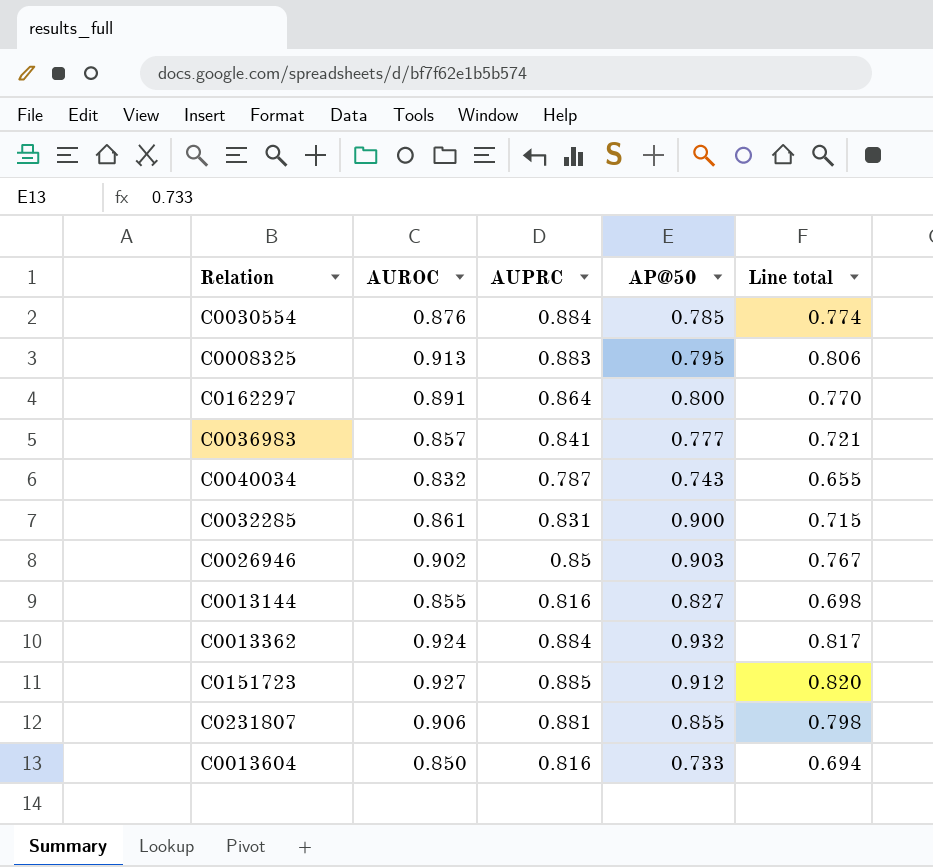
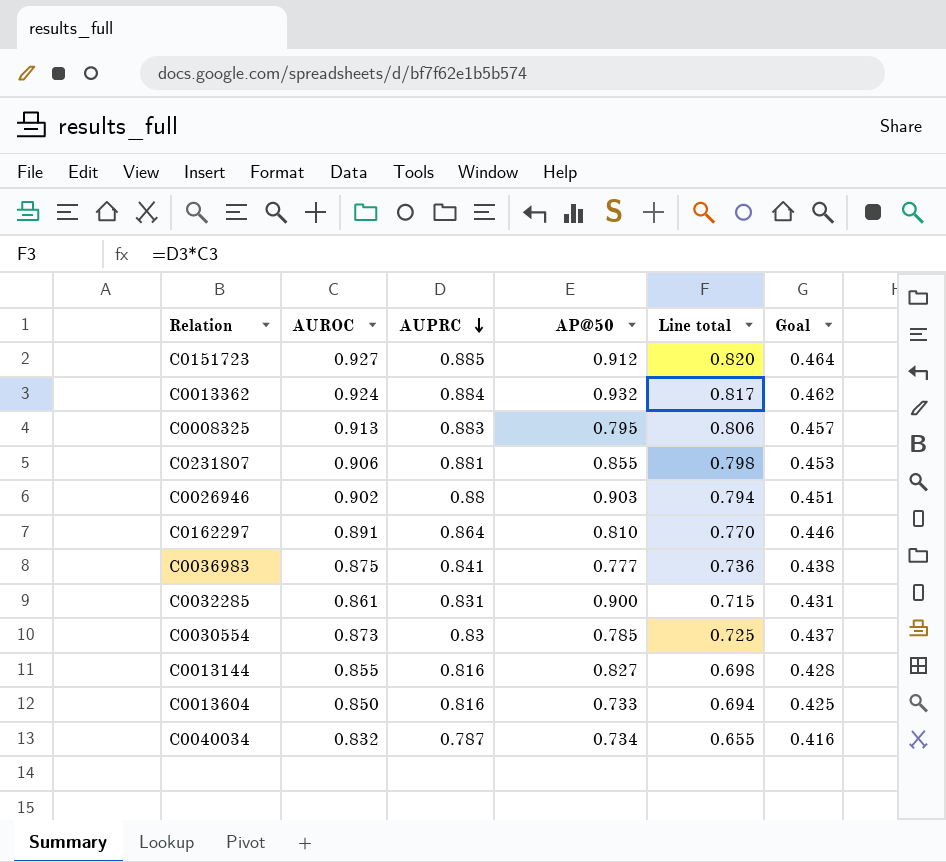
row order: none -> AUPRC descending
column Goal | formula: none -> [AUROC] * 0.5
C0026946 | AUPRC: 0.85 -> 0.88
C0026946 | Line total: 0.767 -> 0.794
C0162297 | AP@50: 0.800 -> 0.810
C0036983 | AUROC: 0.857 -> 0.875
C0036983 | Line total: 0.721 -> 0.736
C0030554 | AUROC: 0.876 -> 0.873
C0030554 | AUPRC: 0.884 -> 0.83
C0030554 | Line total: 0.774 -> 0.725
C0040034 | AP@50: 0.743 -> 0.734

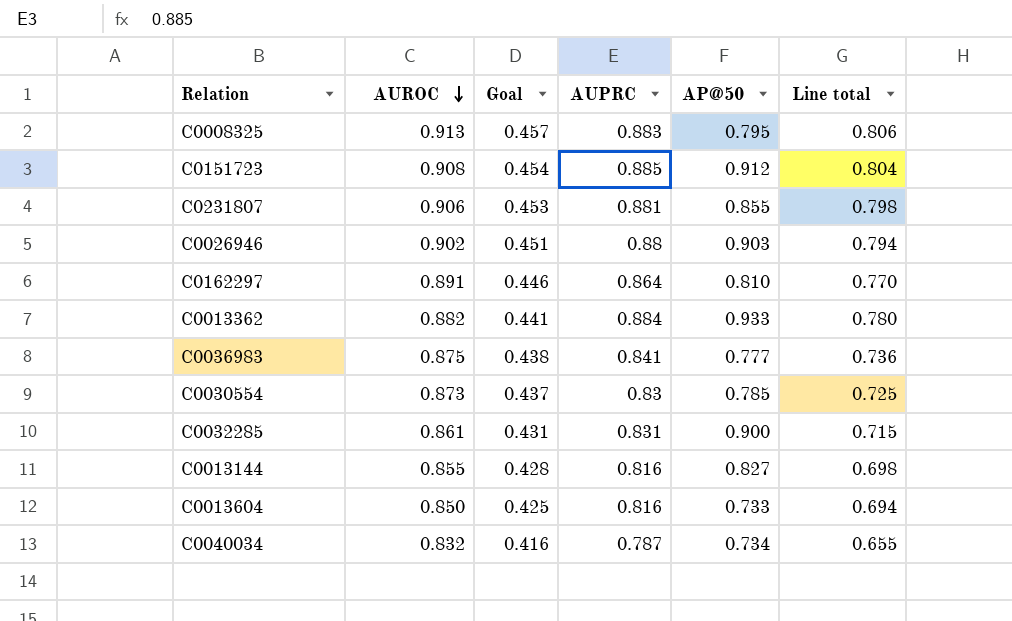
row order: AUPRC descending -> AUROC descending
column Goal | position: 6 -> 3
C0151723 | AUROC: 0.927 -> 0.908
C0151723 | Goal: 0.464 -> 0.454
C0151723 | Line total: 0.820 -> 0.804
C0013362 | AUROC: 0.924 -> 0.882
C0013362 | Goal: 0.462 -> 0.441
C0013362 | AP@50: 0.932 -> 0.933
C0013362 | Line total: 0.817 -> 0.780

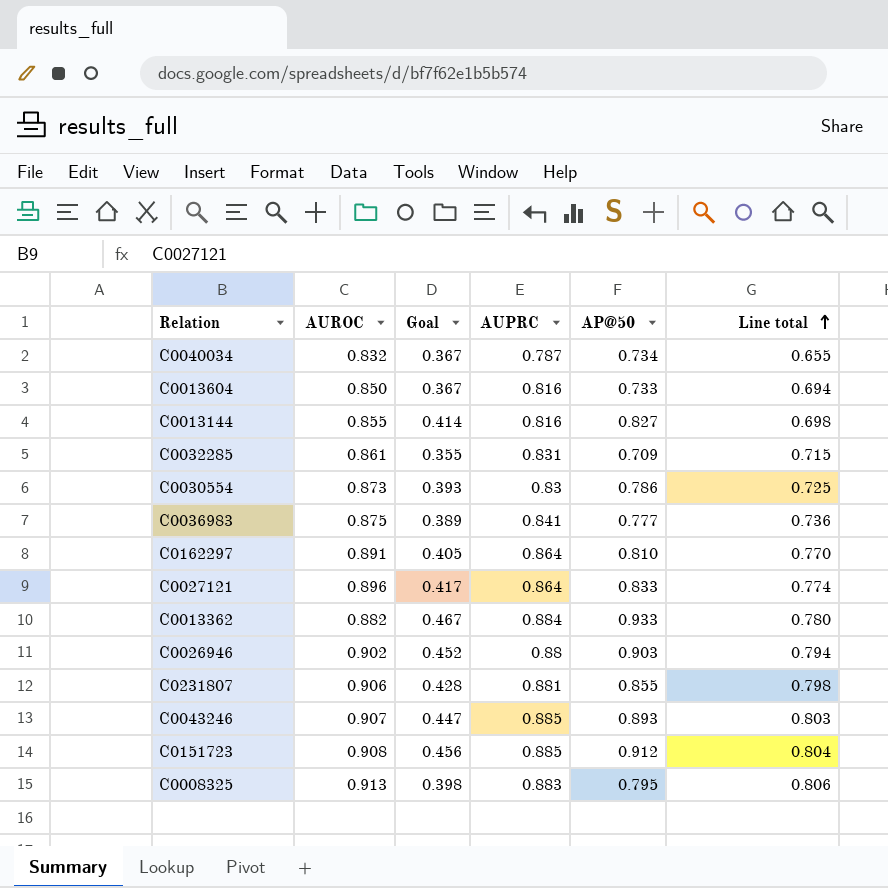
row order: AUROC descending -> Line total ascending
column Goal | formula: [AUROC] * 0.5 -> [AP@50] * 0.5
C0032285 | AP@50: 0.900 -> 0.709
C0030554 | AP@50: 0.785 -> 0.786
row C0027121: none -> 0.896 | 0.417 | 0.864 | 0.833 | 0.774
row C0043246: none -> 0.907 | 0.447 | 0.885 | 0.893 | 0.803

